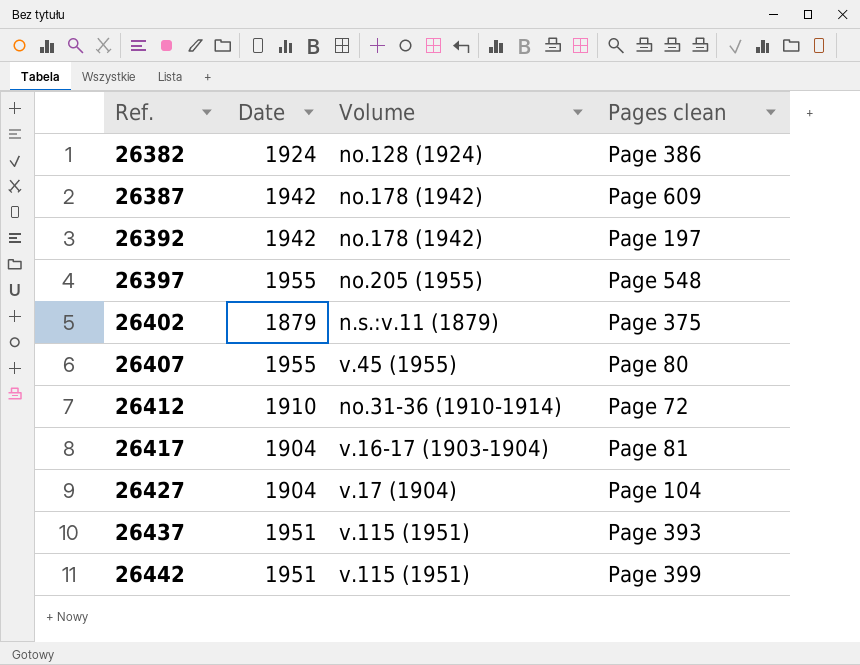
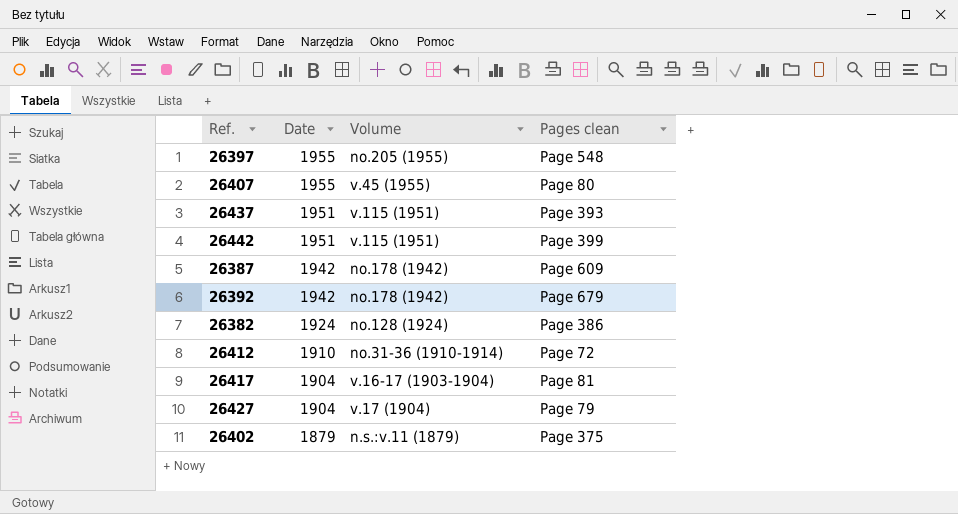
row order: Ref. ascending -> Date descending
26392 | Pages clean: Page 197 -> Page 679
26427 | Pages clean: Page 104 -> Page 79

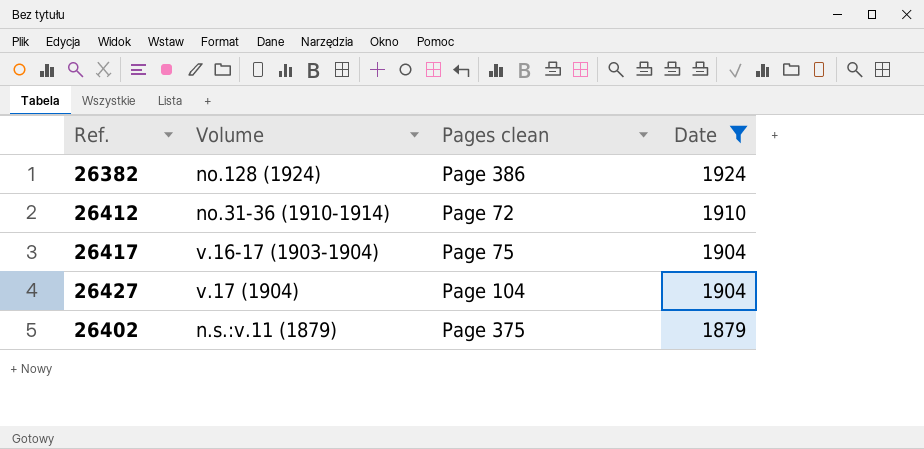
filter: none -> Date <= 1924
column Date | position: 2 -> 4
26417 | Pages clean: Page 81 -> Page 75
26427 | Pages clean: Page 79 -> Page 104

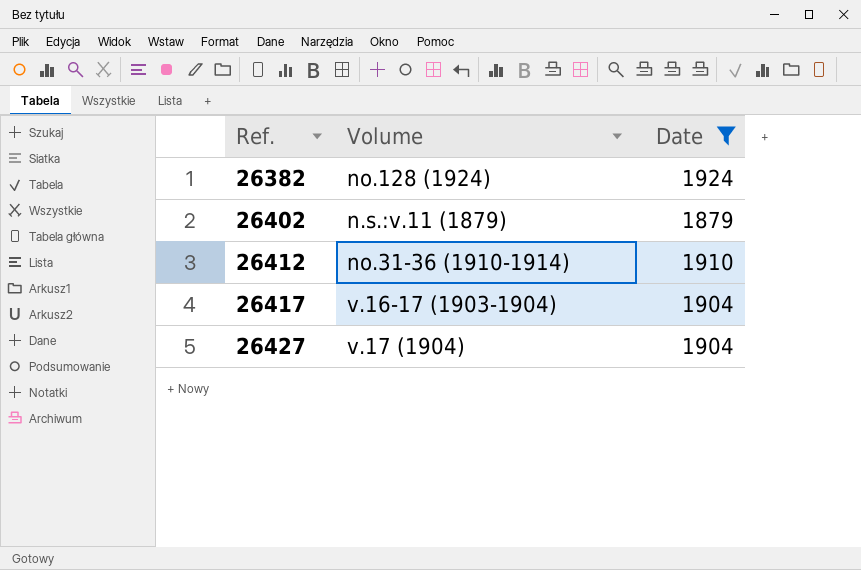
row order: Date descending -> Ref. ascending
column Pages clean | position: 3 -> none

